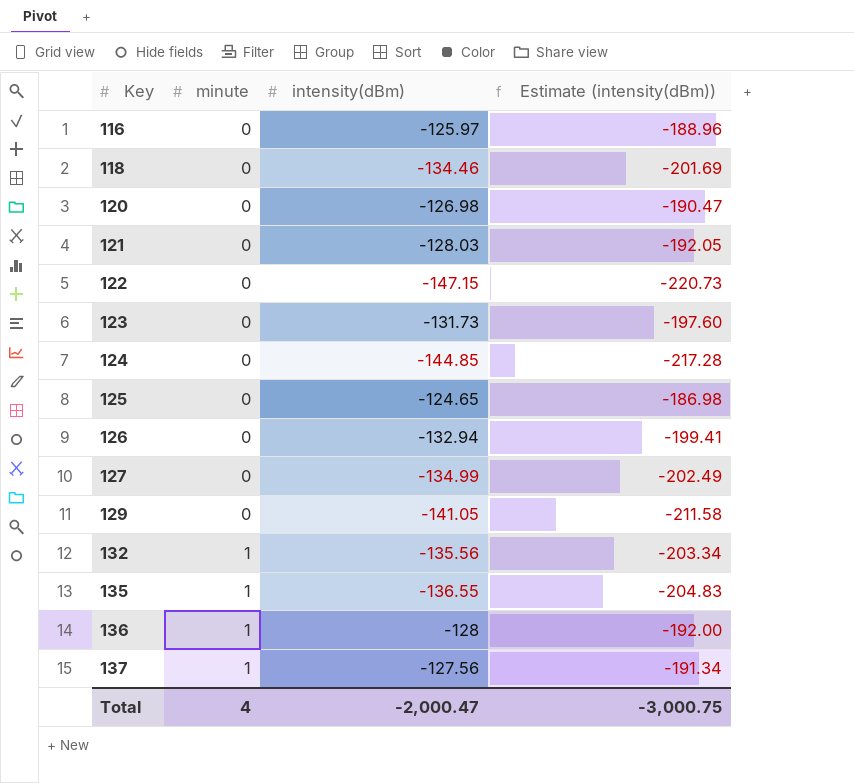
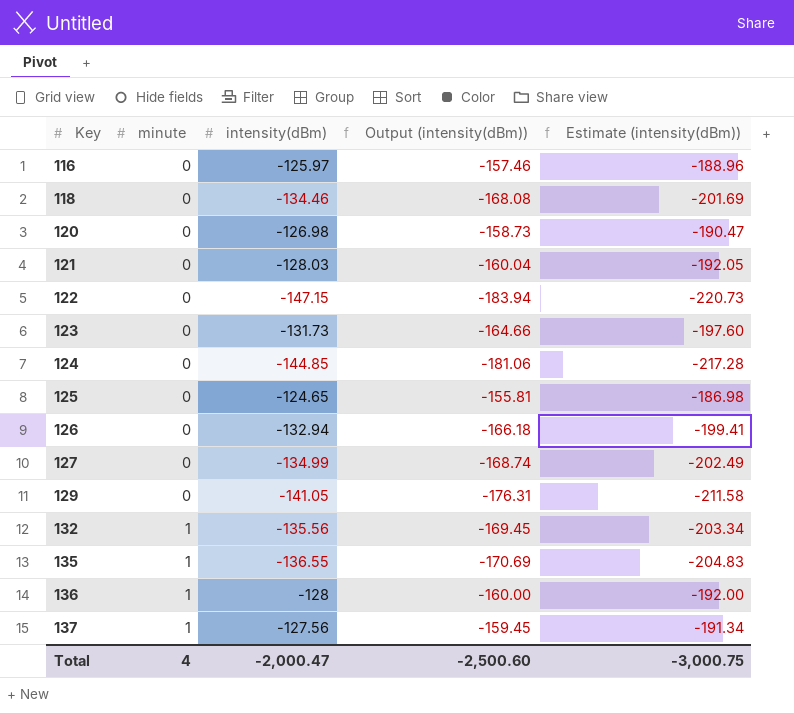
column Output (intensity(dBm)) | formula: none -> [intensity(dBm)] * 1.25

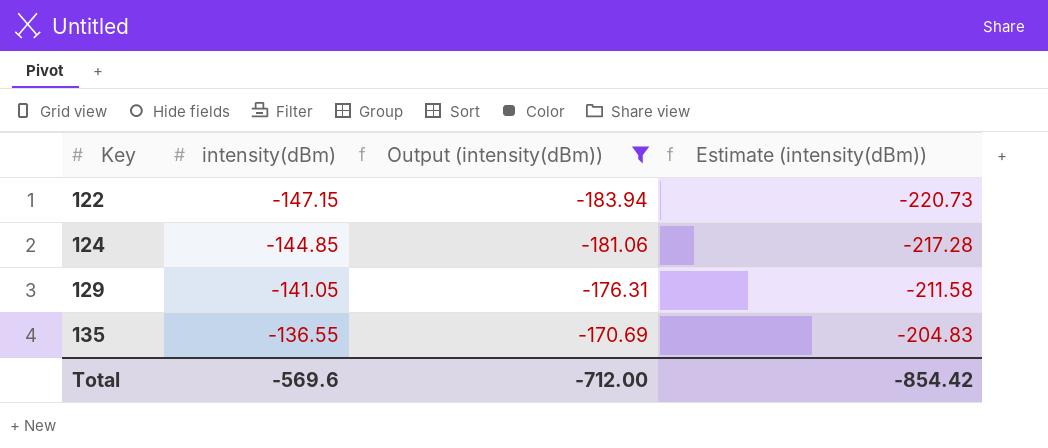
filter: none -> Output (intensity(dBm)) <= -170.69
column minute | position: 2 -> none
Total | intensity(dBm): -2,000.47 -> -569.6
Total | Output (intensity(dBm)): -2,500.60 -> -712.00
Total | Estimate (intensity(dBm)): -3,000.75 -> -854.42

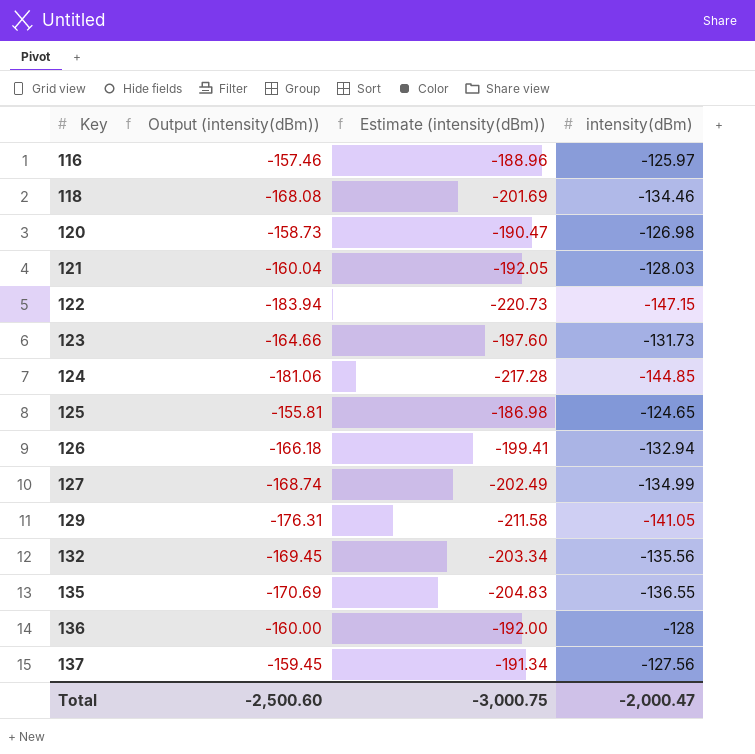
filter: Output (intensity(dBm)) <= -170.69 -> none
column intensity(dBm) | position: 2 -> 4
Total | Output (intensity(dBm)): -712.00 -> -2,500.60
Total | Estimate (intensity(dBm)): -854.42 -> -3,000.75
Total | intensity(dBm): -569.6 -> -2,000.47

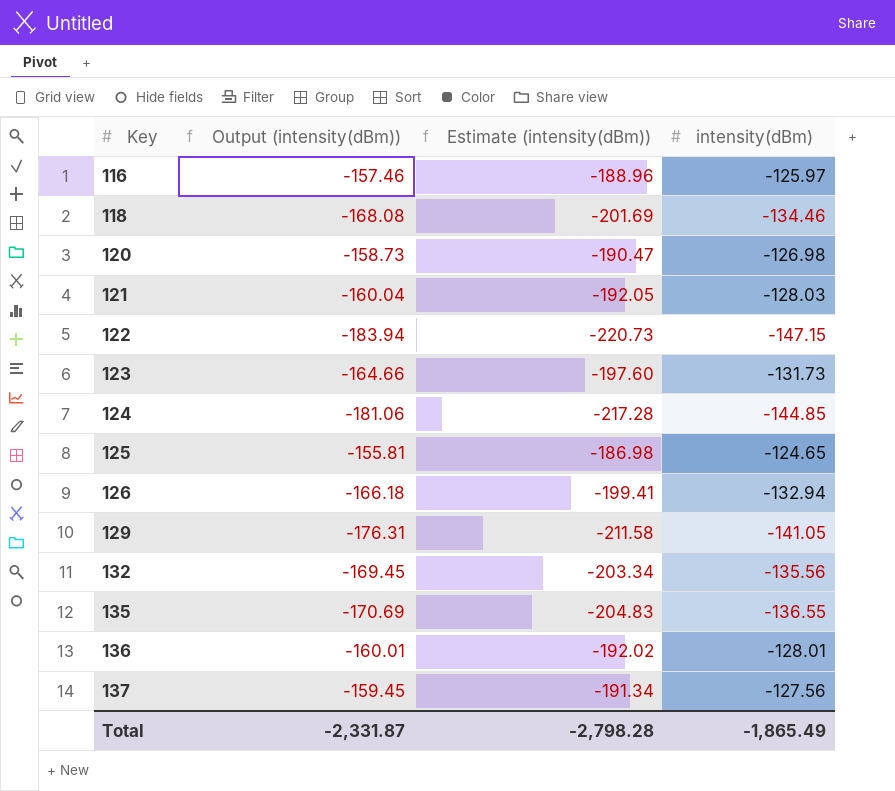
row 127: -168.74 | -202.49 | -134.99 -> none
136 | Output (intensity(dBm)): -160.00 -> -160.01
136 | Estimate (intensity(dBm)): -192.00 -> -192.02
136 | intensity(dBm): -128 -> -128.01
Total | Output (intensity(dBm)): -2,500.60 -> -2,331.87
Total | Estimate (intensity(dBm)): -3,000.75 -> -2,798.28
Total | intensity(dBm): -2,000.47 -> -1,865.49

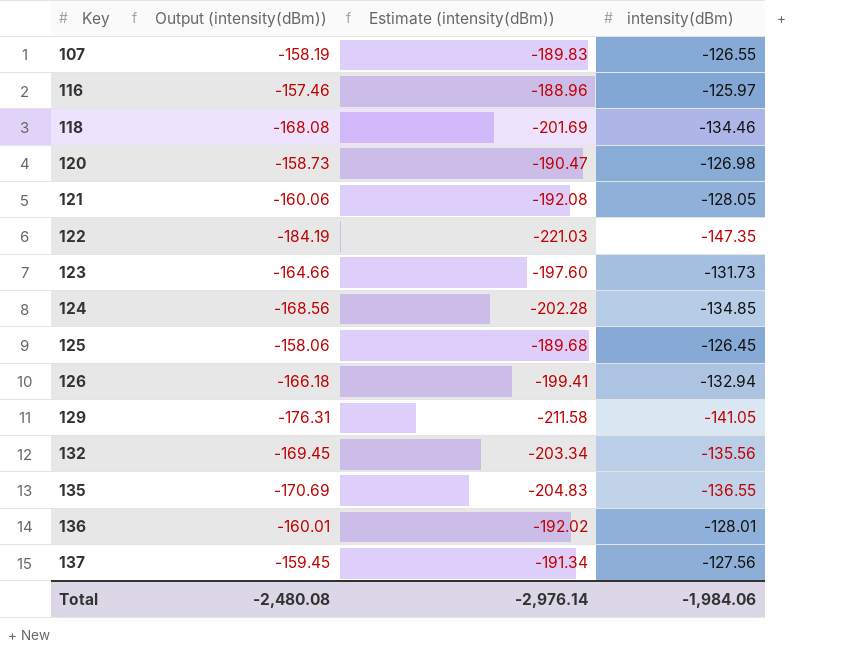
row 107: none -> -158.19 | -189.83 | -126.55
121 | Output (intensity(dBm)): -160.04 -> -160.06
121 | Estimate (intensity(dBm)): -192.05 -> -192.08
121 | intensity(dBm): -128.03 -> -128.05
122 | Output (intensity(dBm)): -183.94 -> -184.19
122 | Estimate (intensity(dBm)): -220.73 -> -221.03
122 | intensity(dBm): -147.15 -> -147.35
124 | Output (intensity(dBm)): -181.06 -> -168.56
124 | Estimate (intensity(dBm)): -217.28 -> -202.28
124 | intensity(dBm): -144.85 -> -134.85
125 | Output (intensity(dBm)): -155.81 -> -158.06
125 | Estimate (intensity(dBm)): -186.98 -> -189.68
125 | intensity(dBm): -124.65 -> -126.45
Total | Output (intensity(dBm)): -2,331.87 -> -2,480.08
Total | Estimate (intensity(dBm)): -2,798.28 -> -2,976.14
Total | intensity(dBm): -1,865.49 -> -1,984.06

